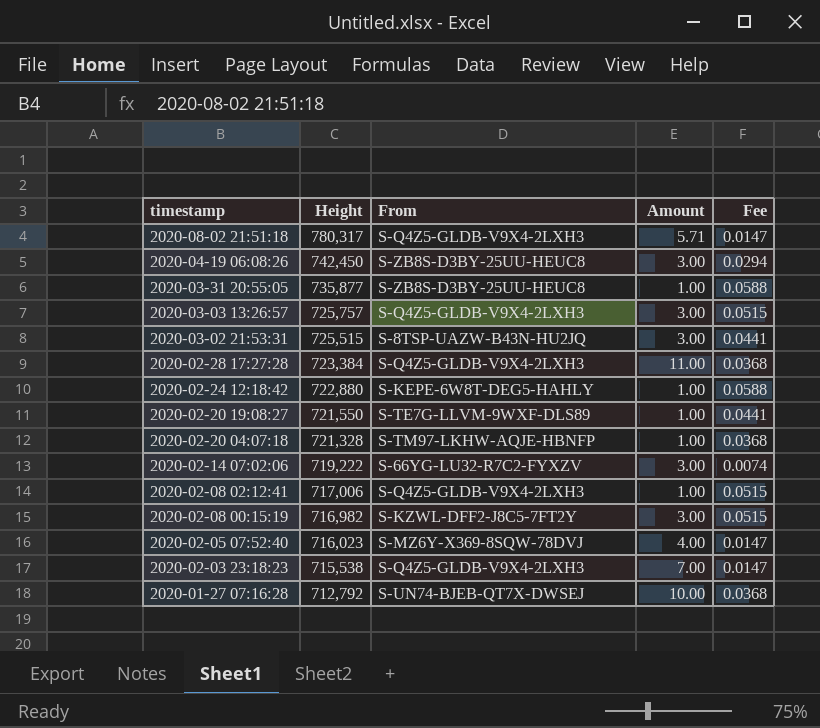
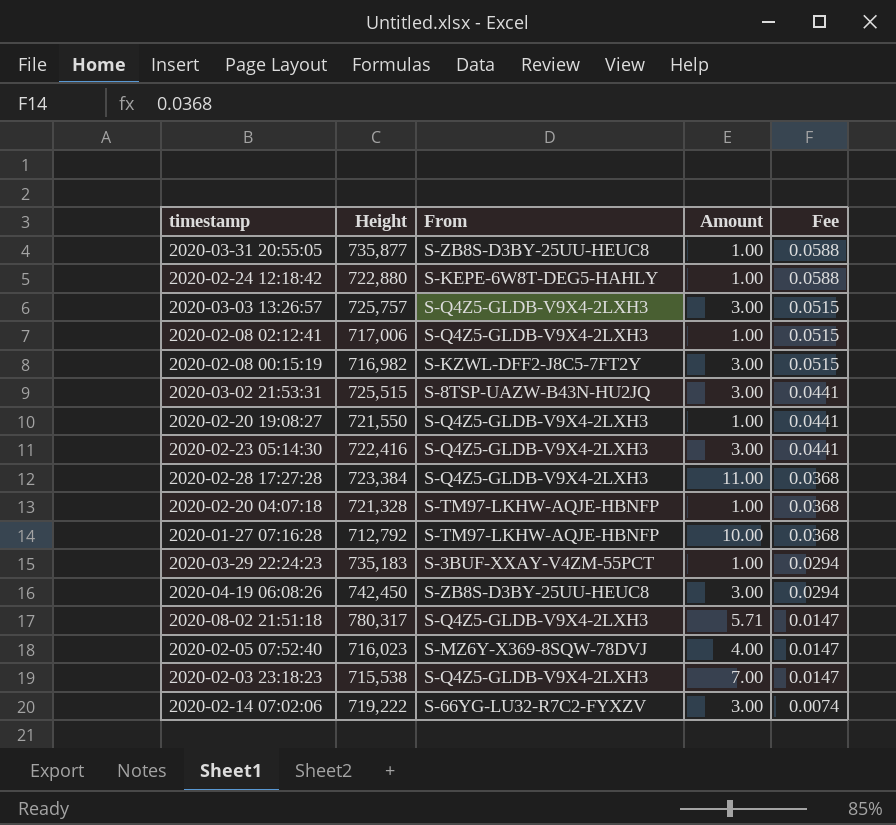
row order: timestamp descending -> Fee descending
2020-02-20 19:08:27 | From: S-TE7G-LLVM-9WXF-DLS89 -> S-Q4Z5-GLDB-V9X4-2LXH3
row 2020-02-23 05:14:30: none -> 722,416 | S-Q4Z5-GLDB-V9X4-2LXH3 | 3.00 | 0.0441
2020-01-27 07:16:28 | From: S-UN74-BJEB-QT7X-DWSEJ -> S-TM97-LKHW-AQJE-HBNFP
row 2020-03-29 22:24:23: none -> 735,183 | S-3BUF-XXAY-V4ZM-55PCT | 1.00 | 0.0294

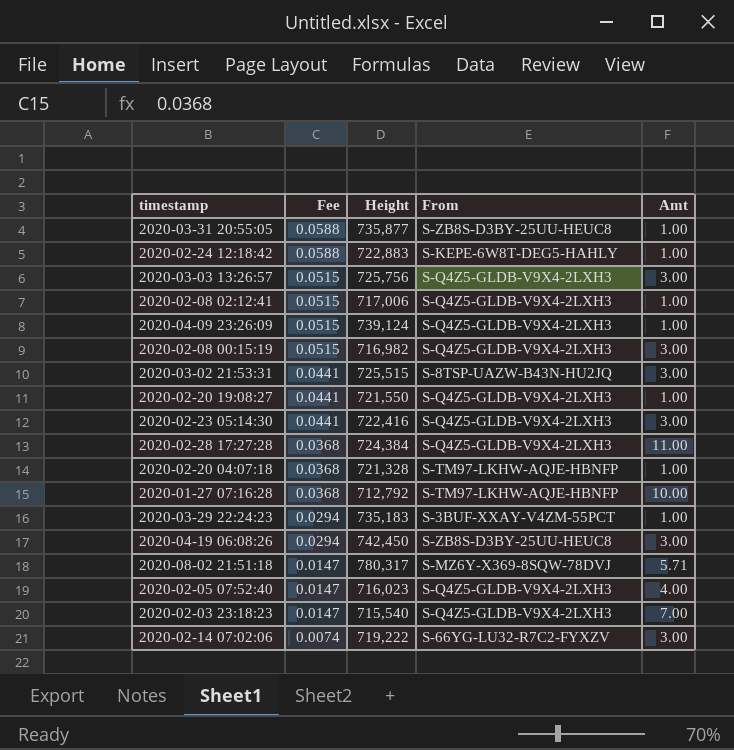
column Fee | position: 5 -> 2
column name: Amount -> Amt
2020-02-24 12:18:42 | Height: 722,880 -> 722,883
2020-03-03 13:26:57 | Height: 725,757 -> 725,756
row 2020-04-09 23:26:09: none -> 0.0515 | 739,124 | S-Q4Z5-GLDB-V9X4-2LXH3 | 1.00
2020-02-08 00:15:19 | From: S-KZWL-DFF2-J8C5-7FT2Y -> S-Q4Z5-GLDB-V9X4-2LXH3
2020-02-28 17:27:28 | Height: 723,384 -> 724,384
2020-08-02 21:51:18 | From: S-Q4Z5-GLDB-V9X4-2LXH3 -> S-MZ6Y-X369-8SQW-78DVJ
2020-02-05 07:52:40 | From: S-MZ6Y-X369-8SQW-78DVJ -> S-Q4Z5-GLDB-V9X4-2LXH3
2020-02-03 23:18:23 | Height: 715,538 -> 715,540

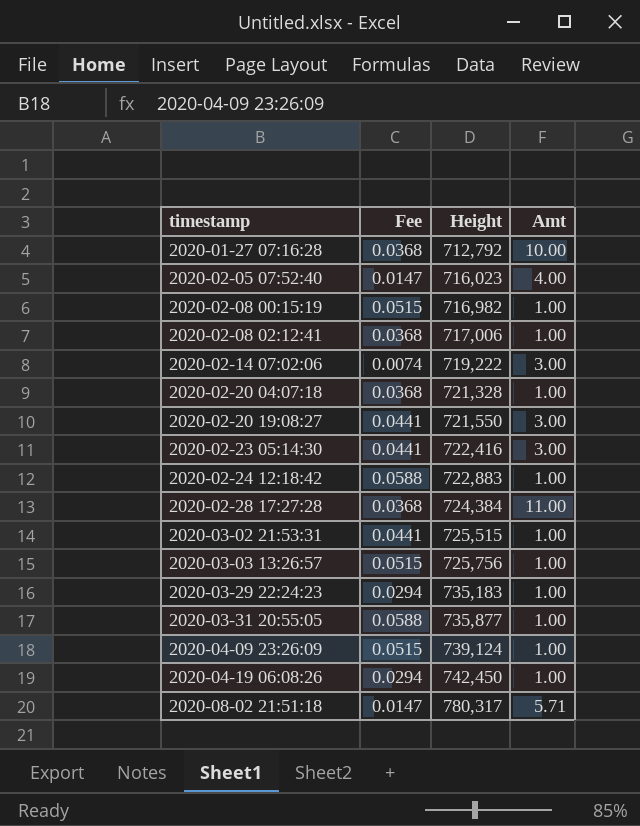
row order: Fee descending -> timestamp ascending
column From | position: 4 -> none
row 2020-02-03 23:18:23: 0.0147 | 715,540 | S-Q4Z5-GLDB-V9X4-2LXH3 | 7.00 -> none
2020-02-08 00:15:19 | Amt: 3.00 -> 1.00
2020-02-08 02:12:41 | Fee: 0.0515 -> 0.0368
2020-02-20 19:08:27 | Amt: 1.00 -> 3.00
2020-03-02 21:53:31 | Amt: 3.00 -> 1.00
2020-03-03 13:26:57 | Amt: 3.00 -> 1.00
2020-04-19 06:08:26 | Amt: 3.00 -> 1.00

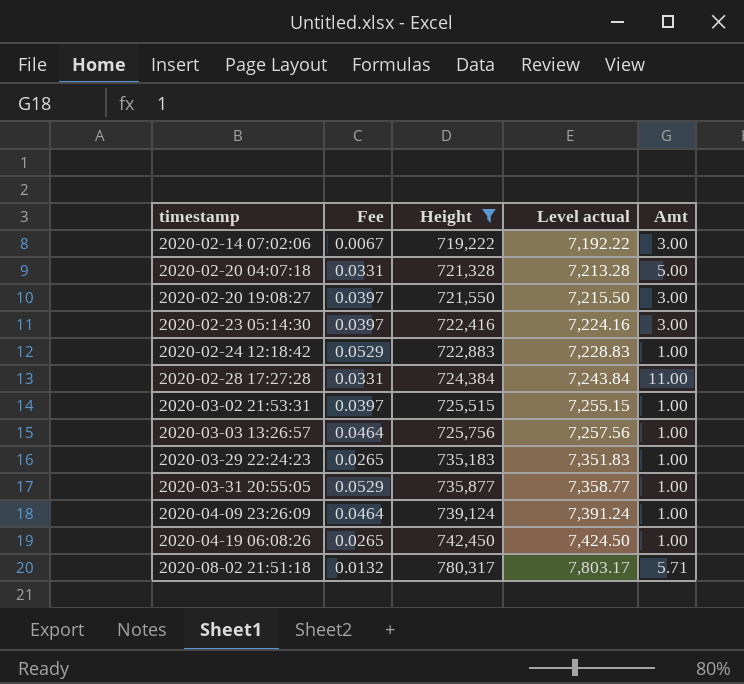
filter: none -> Height >= 719,222
column Level actual | formula: none -> [Height] * 0.01
2020-02-14 07:02:06 | Fee: 0.0074 -> 0.0067
2020-02-20 04:07:18 | Fee: 0.0368 -> 0.0331
2020-02-20 04:07:18 | Amt: 1.00 -> 5.00
2020-02-20 19:08:27 | Fee: 0.0441 -> 0.0397
2020-02-23 05:14:30 | Fee: 0.0441 -> 0.0397
2020-02-24 12:18:42 | Fee: 0.0588 -> 0.0529
2020-02-28 17:27:28 | Fee: 0.0368 -> 0.0331
2020-03-02 21:53:31 | Fee: 0.0441 -> 0.0397
2020-03-03 13:26:57 | Fee: 0.0515 -> 0.0464
2020-03-29 22:24:23 | Fee: 0.0294 -> 0.0265
2020-03-31 20:55:05 | Fee: 0.0588 -> 0.0529
2020-04-09 23:26:09 | Fee: 0.0515 -> 0.0464
2020-04-19 06:08:26 | Fee: 0.0294 -> 0.0265
2020-08-02 21:51:18 | Fee: 0.0147 -> 0.0132

